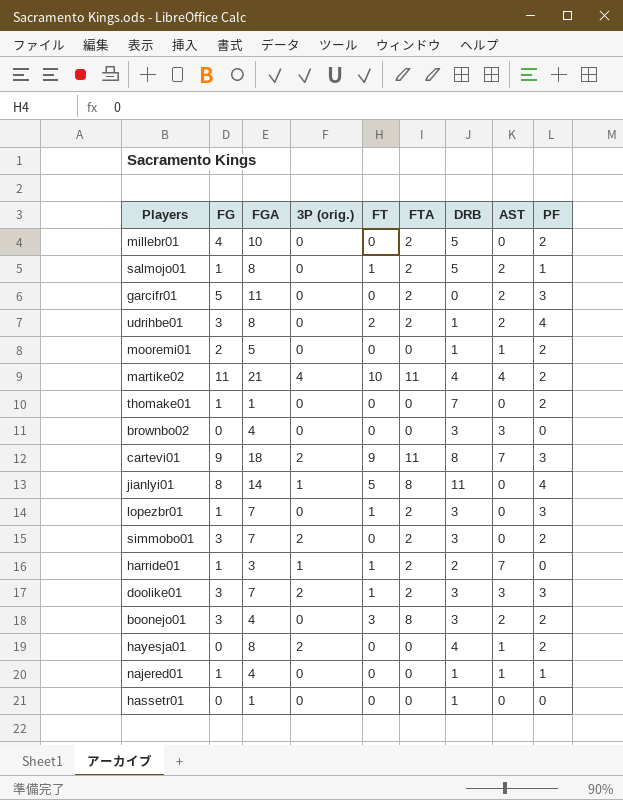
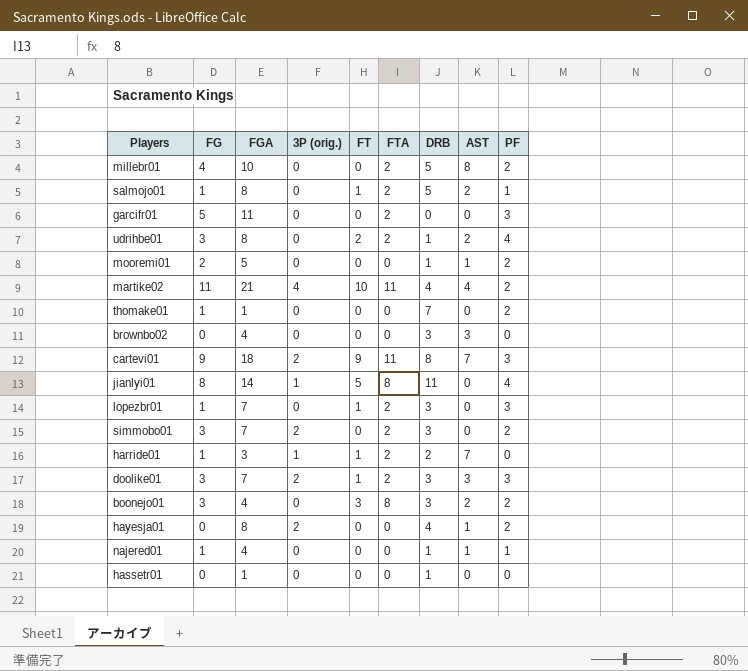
millebr01 | AST: 0 -> 8
garcifr01 | AST: 2 -> 0

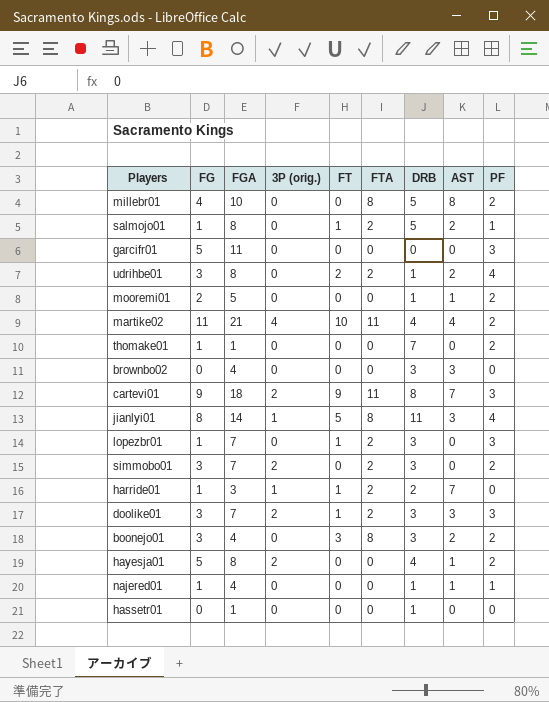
millebr01 | FTA: 2 -> 8
garcifr01 | FTA: 2 -> 0
jianlyi01 | AST: 0 -> 3
hayesja01 | FG: 0 -> 5

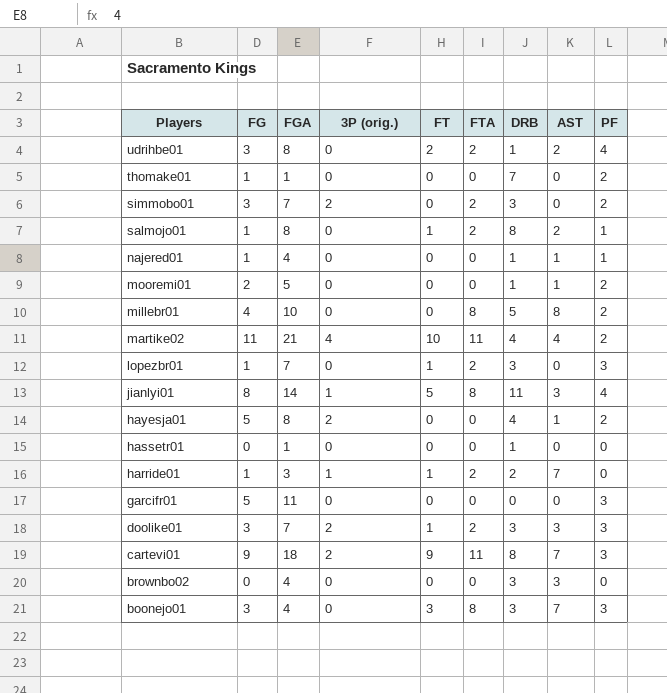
row order: none -> Players descending
salmojo01 | DRB: 5 -> 8
boonejo01 | AST: 2 -> 7
boonejo01 | PF: 2 -> 3

